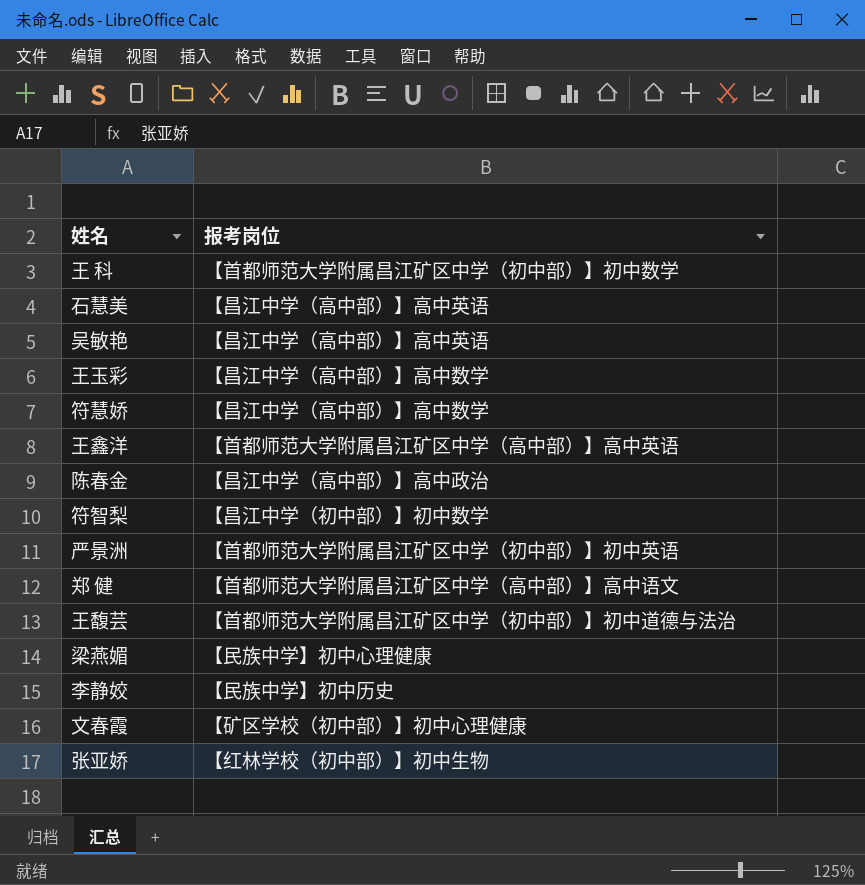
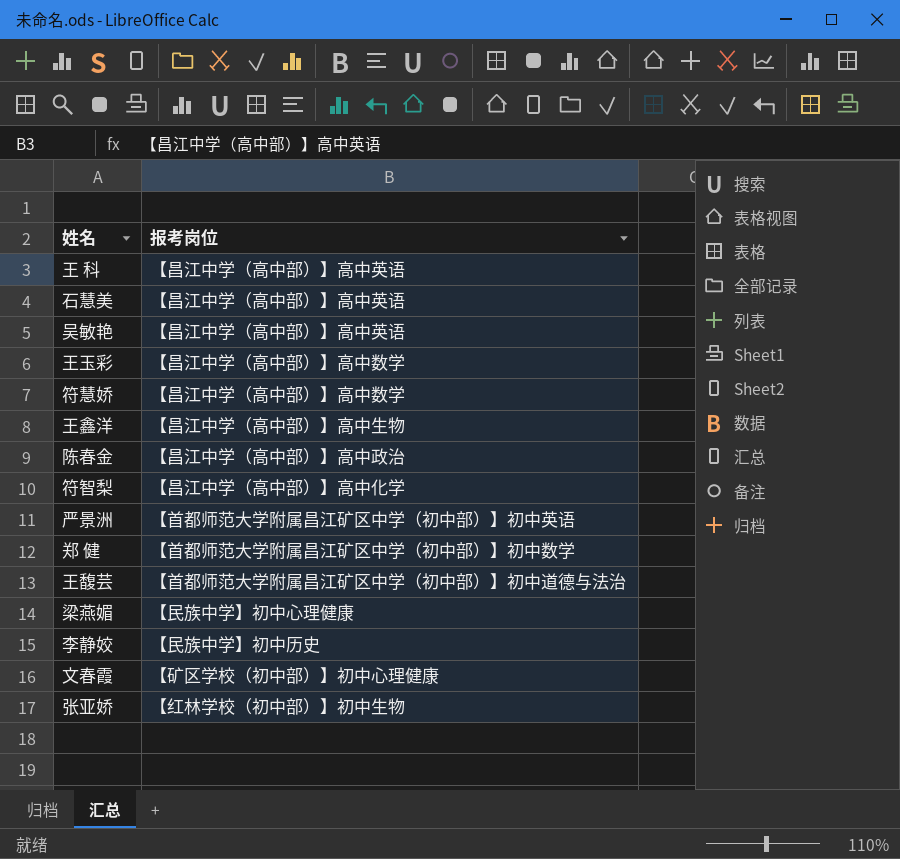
王 科 | 报考岗位: 【首都师范大学附属昌江矿区中学（初中部）】初中数学 -> 【昌江中学（高中部）】高中英语
王鑫洋 | 报考岗位: 【首都师范大学附属昌江矿区中学（高中部）】高中英语 -> 【昌江中学（高中部）】高中生物
符智梨 | 报考岗位: 【昌江中学（初中部）】初中数学 -> 【昌江中学（高中部）】高中化学
郑 健 | 报考岗位: 【首都师范大学附属昌江矿区中学（高中部）】高中语文 -> 【首都师范大学附属昌江矿区中学（初中部）】初中数学

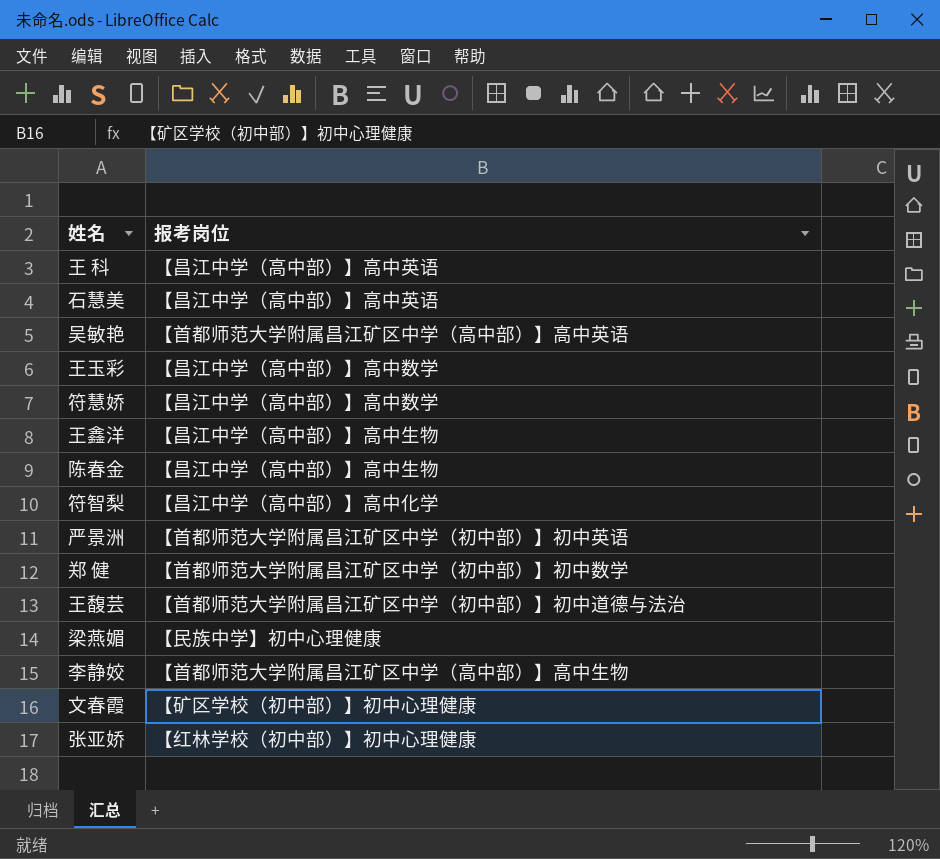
吴敏艳 | 报考岗位: 【昌江中学（高中部）】高中英语 -> 【首都师范大学附属昌江矿区中学（高中部）】高中英语
陈春金 | 报考岗位: 【昌江中学（高中部）】高中政治 -> 【昌江中学（高中部）】高中生物
李静姣 | 报考岗位: 【民族中学】初中历史 -> 【首都师范大学附属昌江矿区中学（高中部）】高中生物
张亚娇 | 报考岗位: 【红林学校（初中部）】初中生物 -> 【红林学校（初中部）】初中心理健康

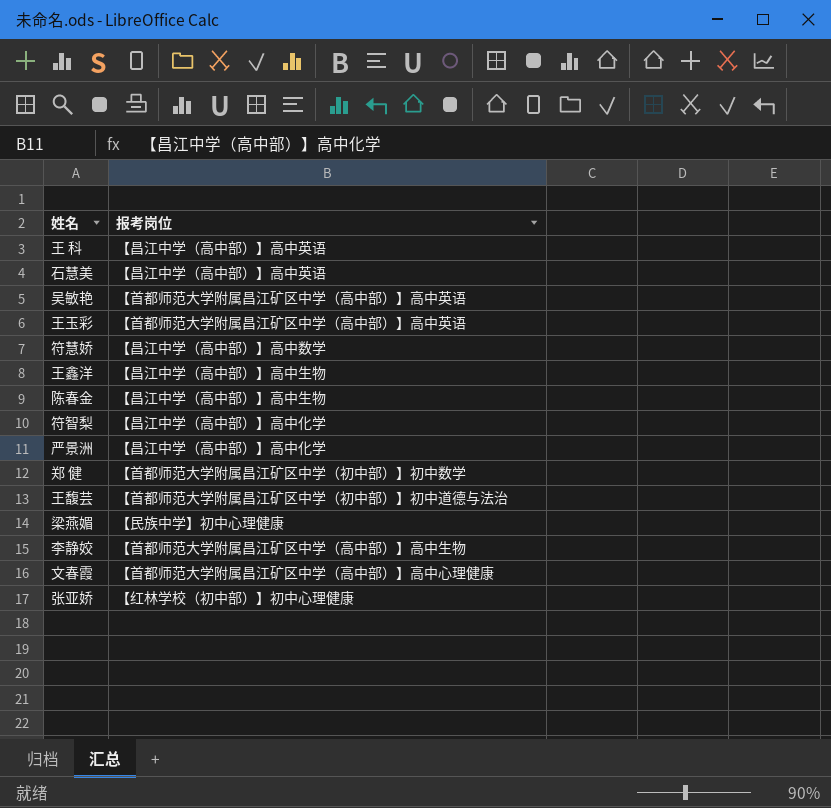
王玉彩 | 报考岗位: 【昌江中学（高中部）】高中数学 -> 【首都师范大学附属昌江矿区中学（高中部）】高中英语
严景洲 | 报考岗位: 【首都师范大学附属昌江矿区中学（初中部）】初中英语 -> 【昌江中学（高中部）】高中化学
文春霞 | 报考岗位: 【矿区学校（初中部）】初中心理健康 -> 【首都师范大学附属昌江矿区中学（高中部）】高中心理健康

